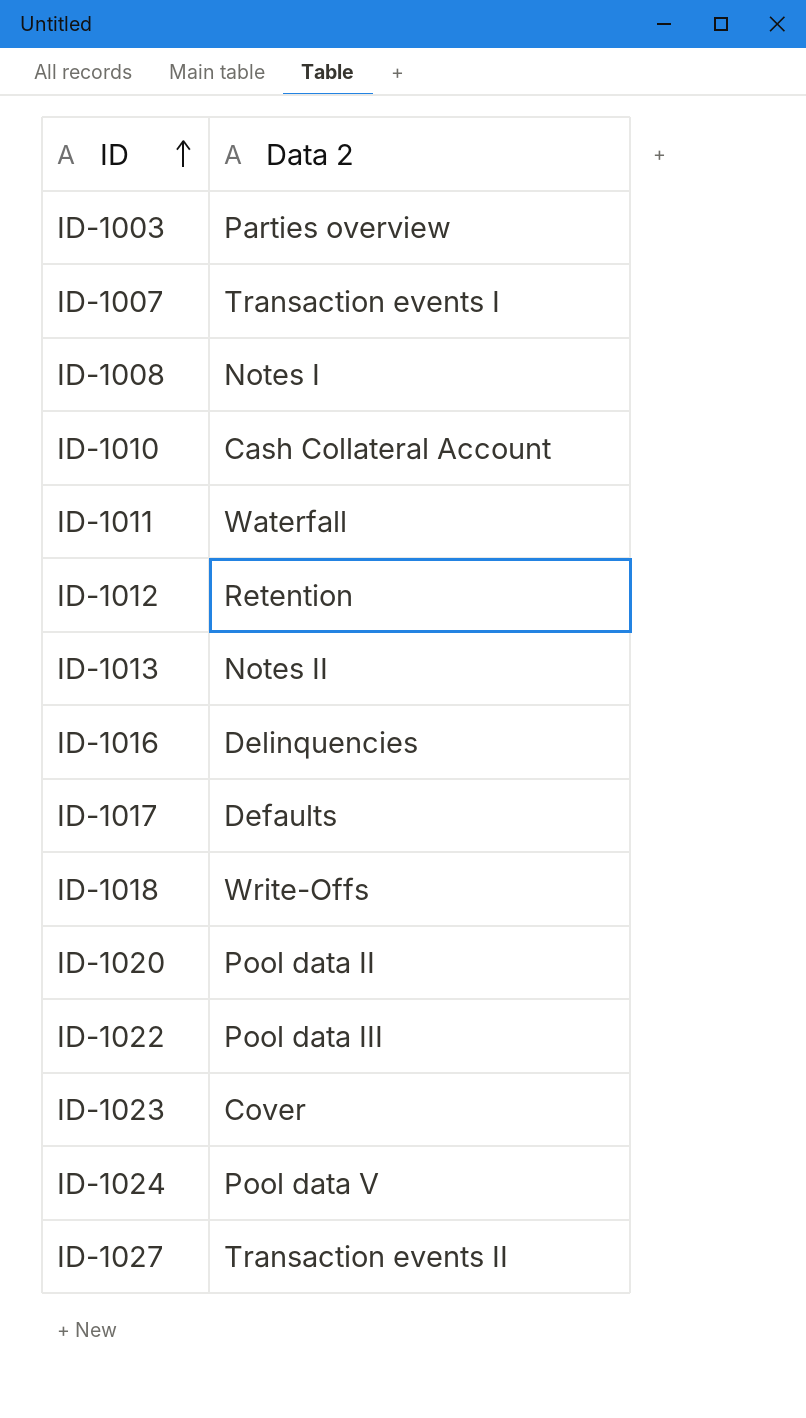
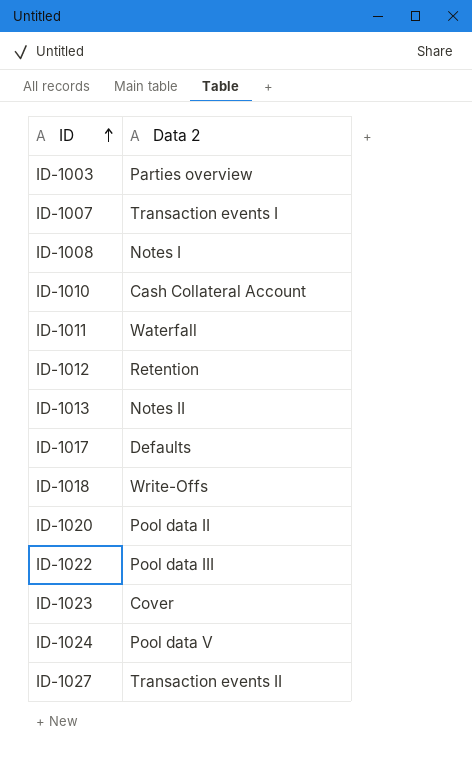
row ID-1016: Delinquencies -> none

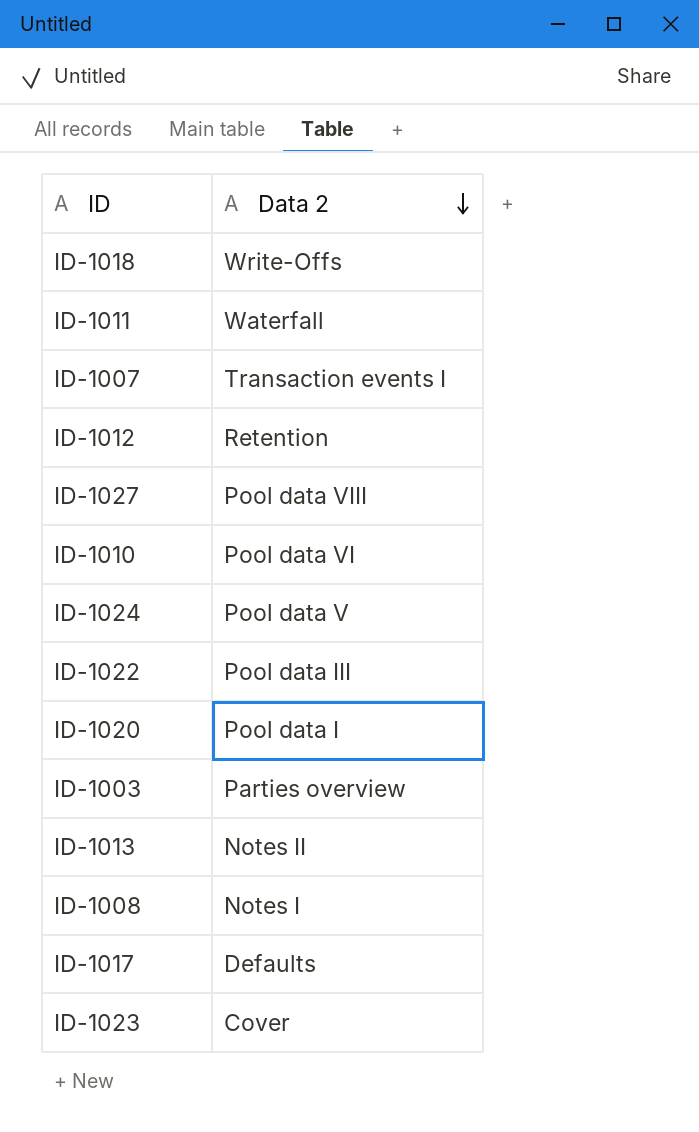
row order: ID ascending -> Data 2 descending
ID-1027 | Data 2: Transaction events II -> Pool data VIII
ID-1010 | Data 2: Cash Collateral Account -> Pool data VI
ID-1020 | Data 2: Pool data II -> Pool data I

